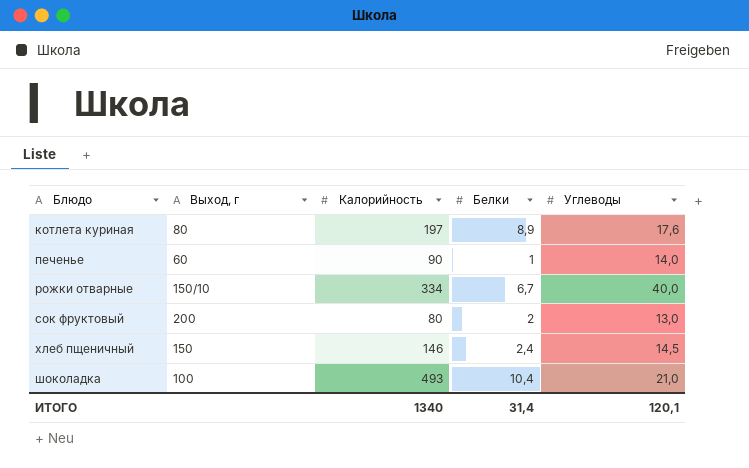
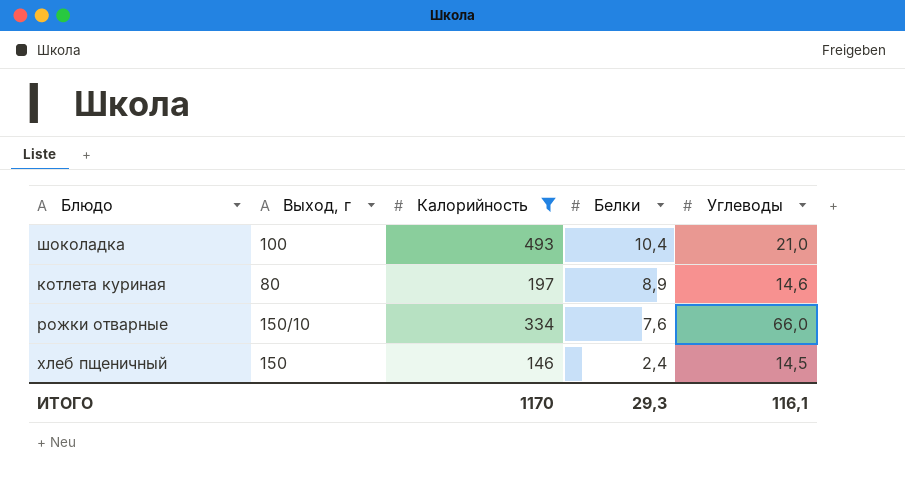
filter: none -> Калорийность >= 146
row order: Блюдо ascending -> Белки descending
котлета куриная | Углеводы: 17,6 -> 14,6
рожки отварные | Белки: 6,7 -> 7,6
рожки отварные | Углеводы: 40,0 -> 66,0
ИТОГО | Калорийность: 1340 -> 1170
ИТОГО | Белки: 31,4 -> 29,3
ИТОГО | Углеводы: 120,1 -> 116,1

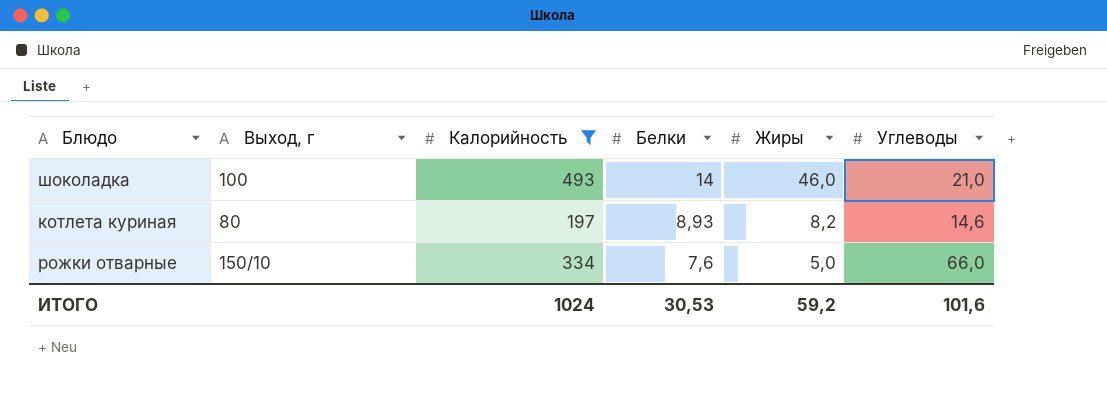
column Жиры | position: none -> 5
row хлеб пщеничный: 150 | 146 | 2,4 | 14,5 -> none
шоколадка | Белки: 10,4 -> 14
котлета куриная | Белки: 8,9 -> 8,93
ИТОГО | Калорийность: 1170 -> 1024
ИТОГО | Белки: 29,3 -> 30,53
ИТОГО | Углеводы: 116,1 -> 101,6

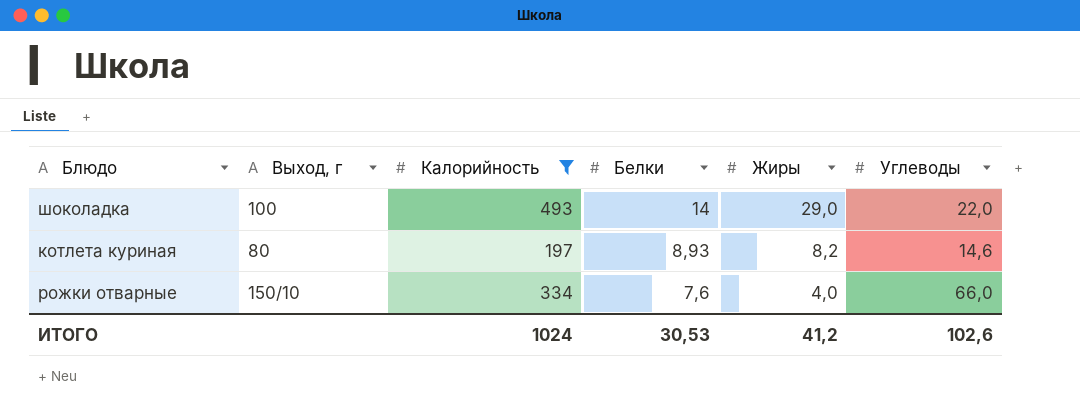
шоколадка | Жиры: 46,0 -> 29,0
шоколадка | Углеводы: 21,0 -> 22,0
рожки отварные | Жиры: 5,0 -> 4,0
ИТОГО | Жиры: 59,2 -> 41,2
ИТОГО | Углеводы: 101,6 -> 102,6

